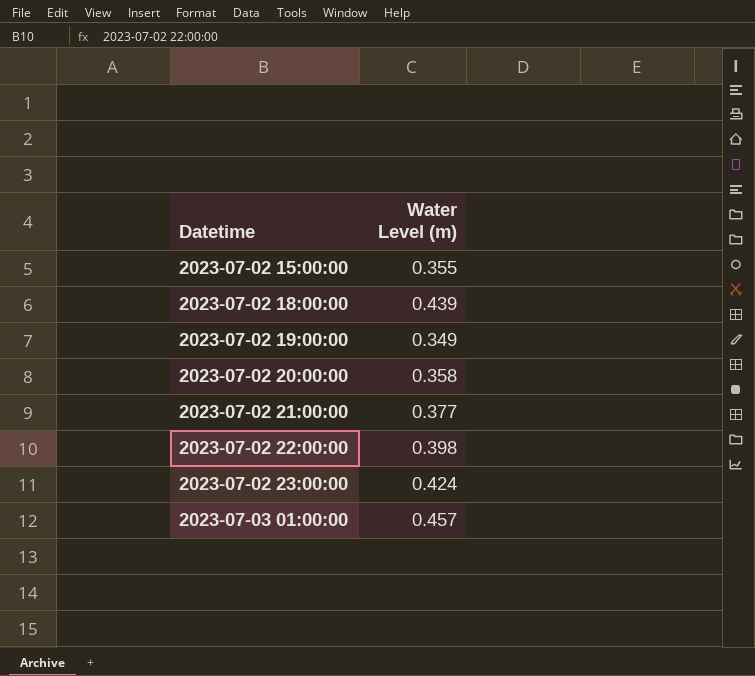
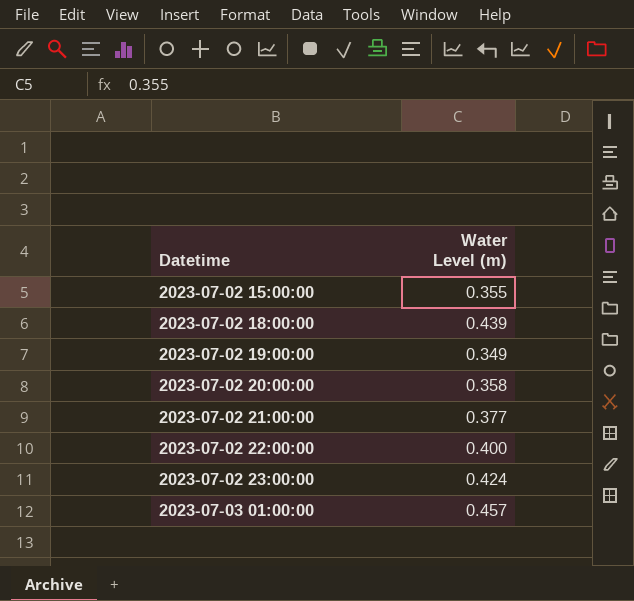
2023-07-02 22:00:00 | Water Level (m): 0.398 -> 0.400

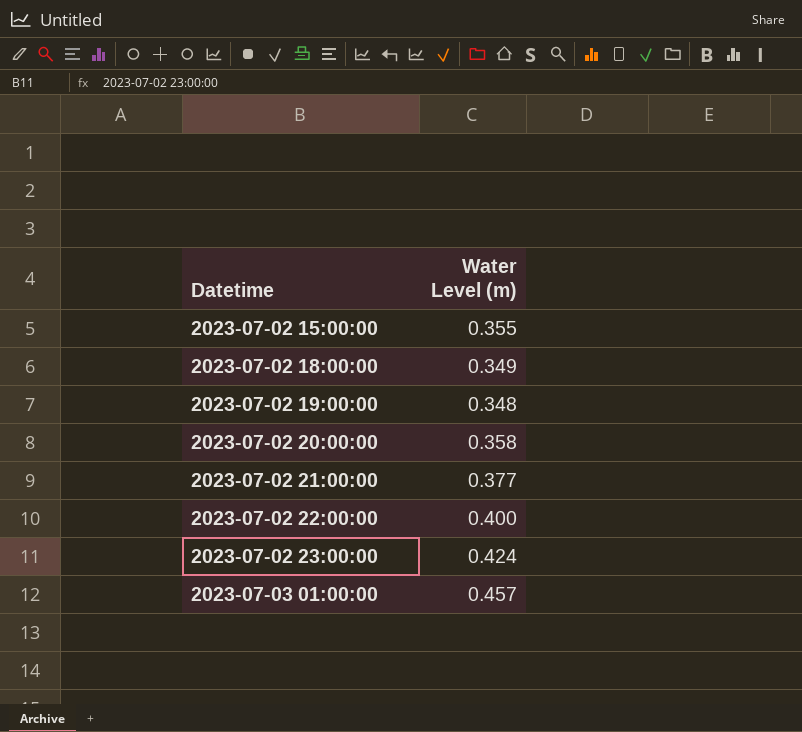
2023-07-02 18:00:00 | Water Level (m): 0.439 -> 0.349
2023-07-02 19:00:00 | Water Level (m): 0.349 -> 0.348

